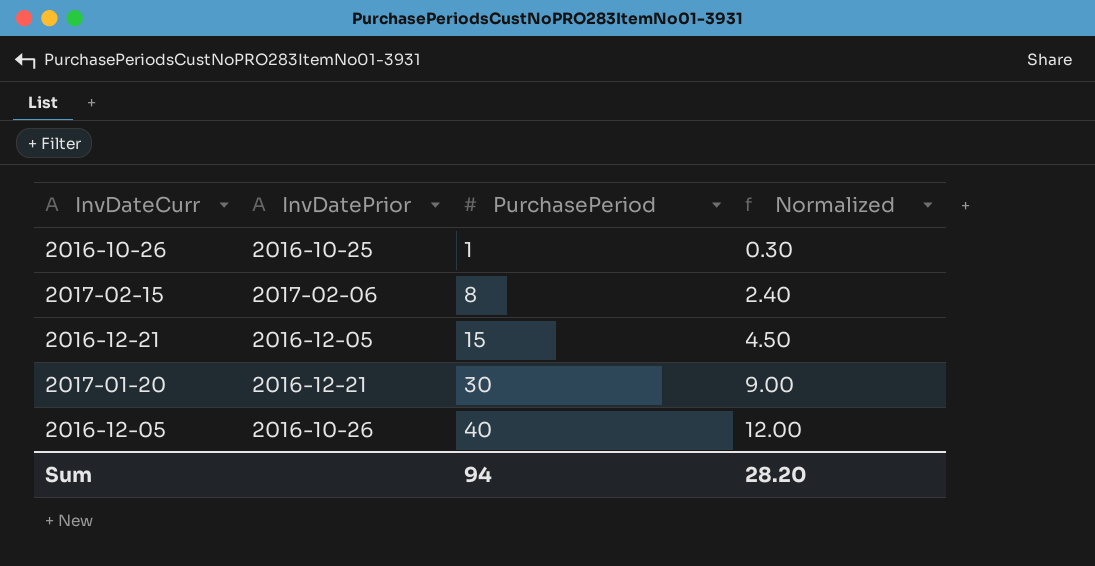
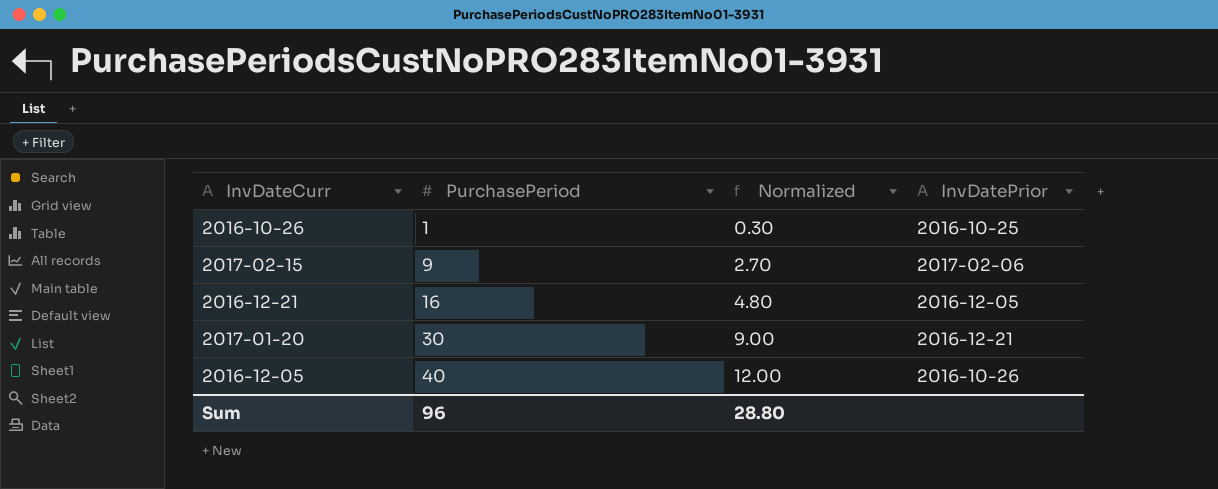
column InvDatePrior | position: 2 -> 4
2017-02-15 | PurchasePeriod: 8 -> 9
2017-02-15 | Normalized: 2.40 -> 2.70
2016-12-21 | PurchasePeriod: 15 -> 16
2016-12-21 | Normalized: 4.50 -> 4.80
Sum | PurchasePeriod: 94 -> 96
Sum | Normalized: 28.20 -> 28.80

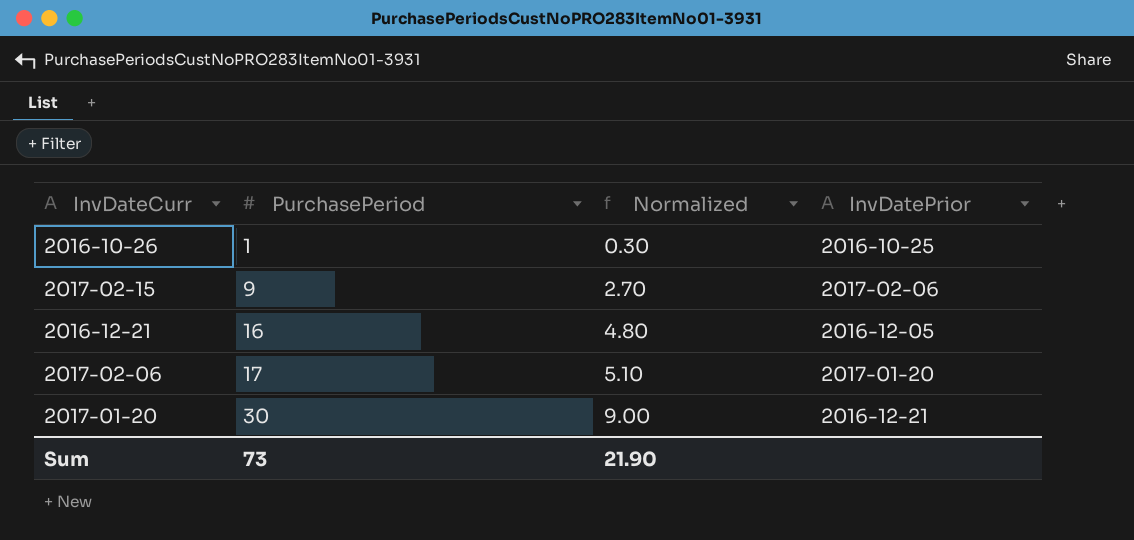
row 2016-12-05: 40 | 12.00 | 2016-10-26 -> none
row 2017-02-06: none -> 17 | 5.10 | 2017-01-20
Sum | PurchasePeriod: 96 -> 73
Sum | Normalized: 28.80 -> 21.90

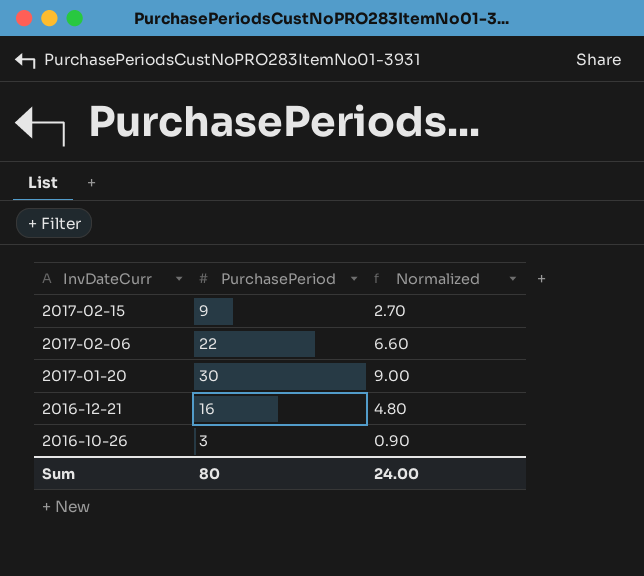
row order: PurchasePeriod ascending -> InvDateCurr descending
column InvDatePrior | position: 4 -> none
2017-02-06 | PurchasePeriod: 17 -> 22
2017-02-06 | Normalized: 5.10 -> 6.60
2016-10-26 | PurchasePeriod: 1 -> 3
2016-10-26 | Normalized: 0.30 -> 0.90
Sum | PurchasePeriod: 73 -> 80
Sum | Normalized: 21.90 -> 24.00

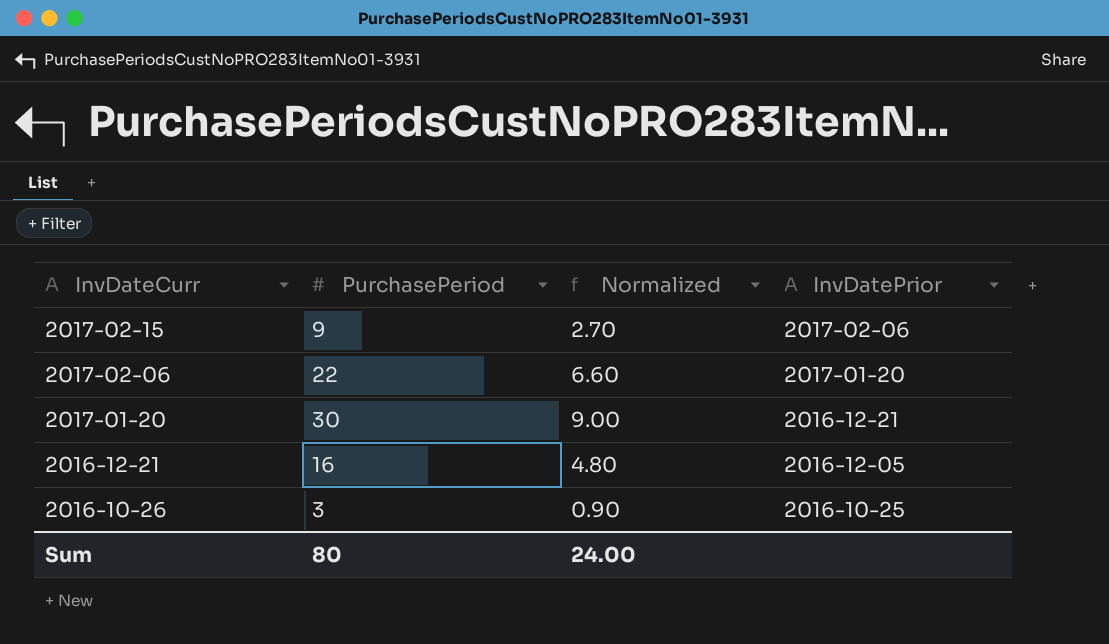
column InvDatePrior | position: none -> 4

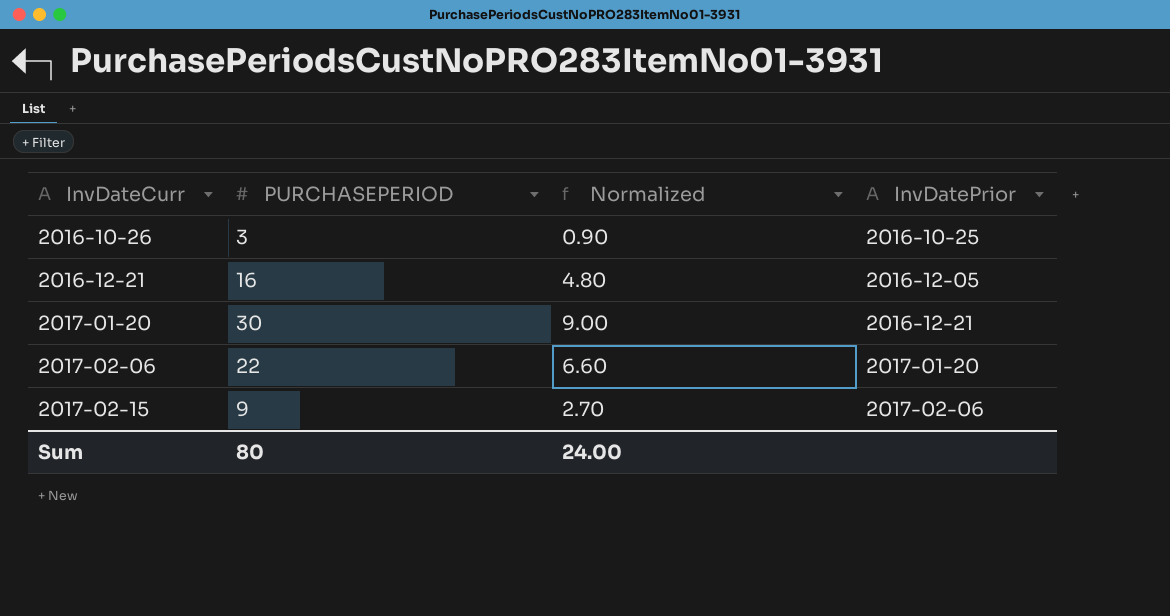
row order: InvDateCurr descending -> InvDateCurr ascending
column name: PurchasePeriod -> PURCHASEPERIOD

